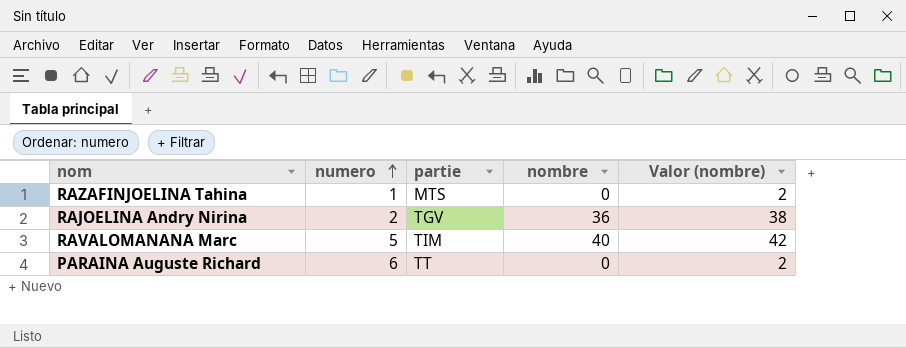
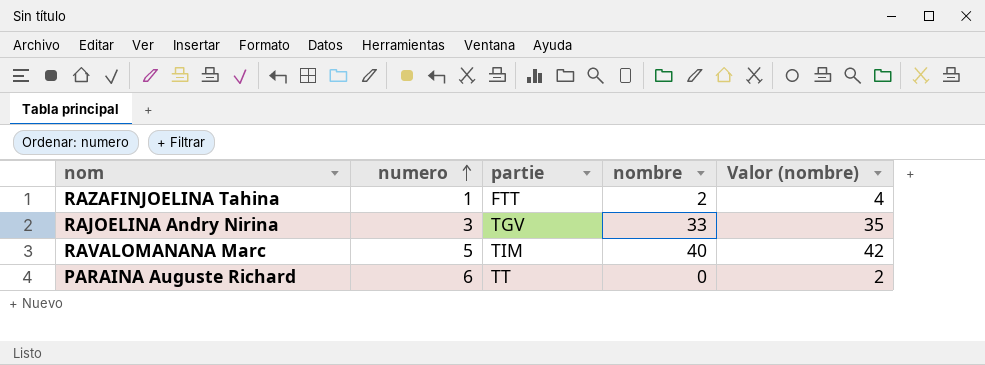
RAZAFINJOELINA Tahina | partie: MTS -> FTT
RAZAFINJOELINA Tahina | nombre: 0 -> 2
RAZAFINJOELINA Tahina | Valor (nombre): 2 -> 4
RAJOELINA Andry Nirina | numero: 2 -> 3
RAJOELINA Andry Nirina | nombre: 36 -> 33
RAJOELINA Andry Nirina | Valor (nombre): 38 -> 35

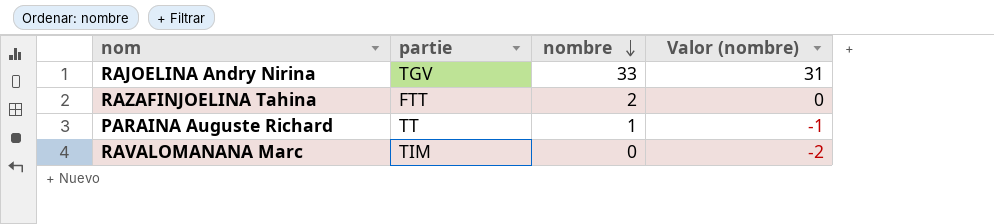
row order: numero ascending -> nombre descending
column numero | position: 2 -> none
column Valor (nombre) | formula: [nombre] + 2 -> [nombre] - 2
PARAINA Auguste Richard | nombre: 0 -> 1
RAVALOMANANA Marc | nombre: 40 -> 0

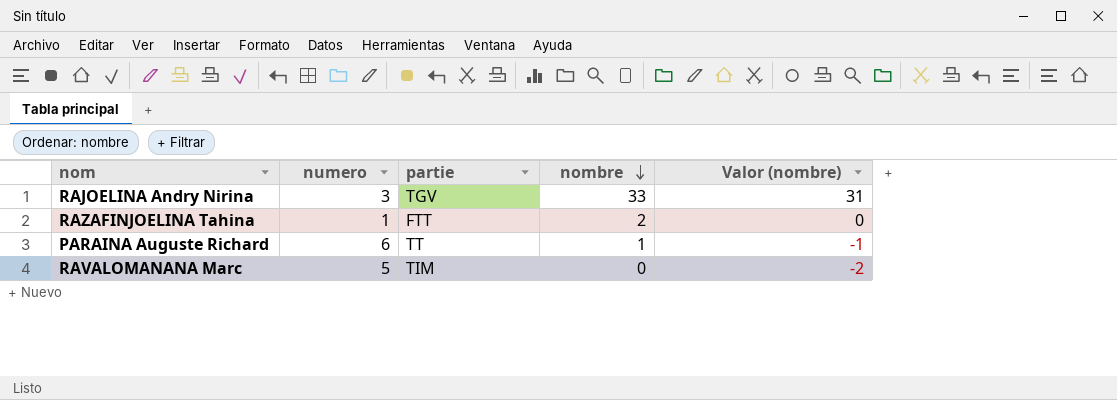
column numero | position: none -> 2

